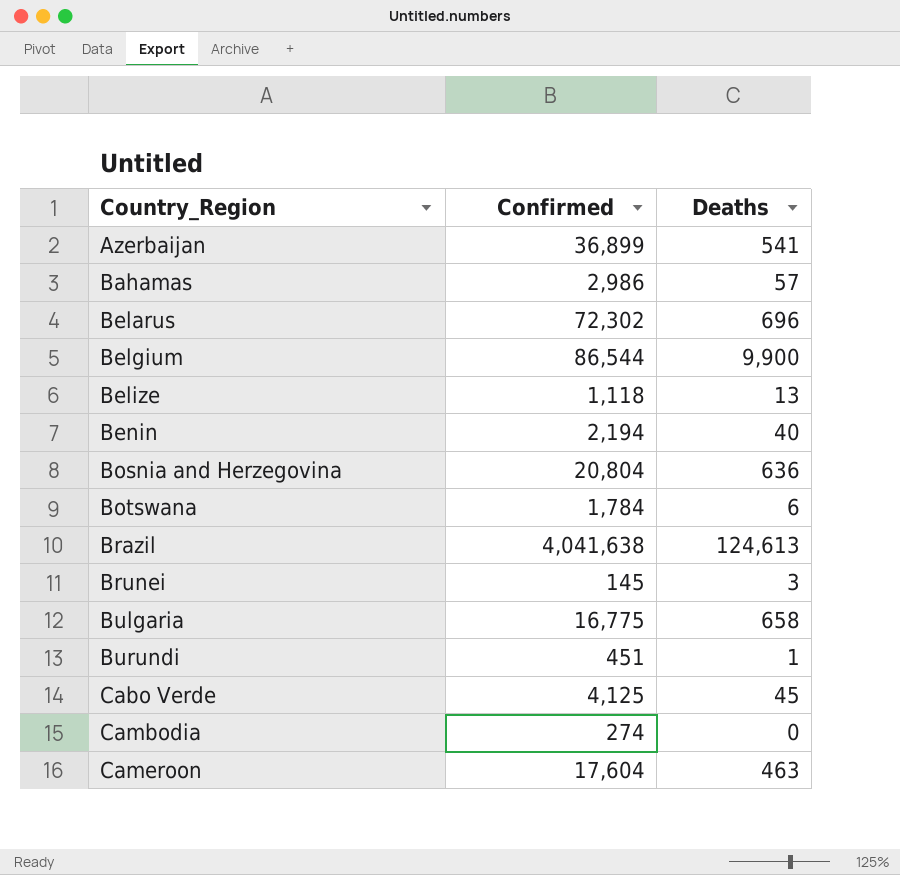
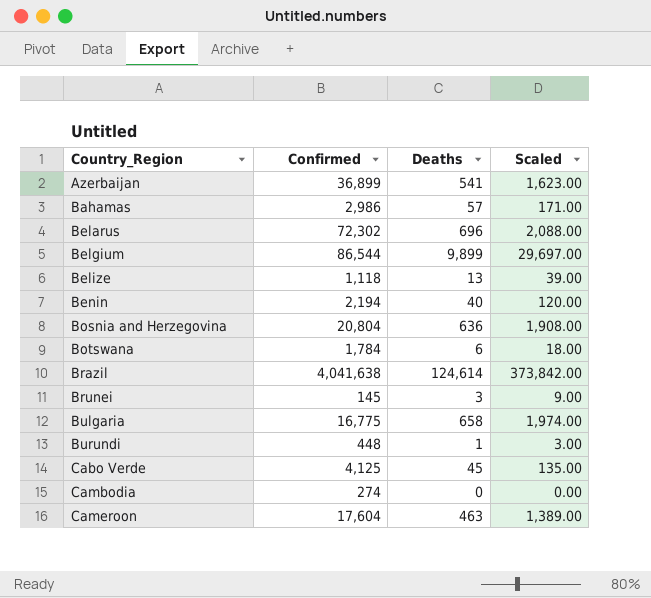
column Scaled | formula: none -> [Deaths] * 3
Belgium | Deaths: 9,900 -> 9,899
Brazil | Deaths: 124,613 -> 124,614
Burundi | Confirmed: 451 -> 448

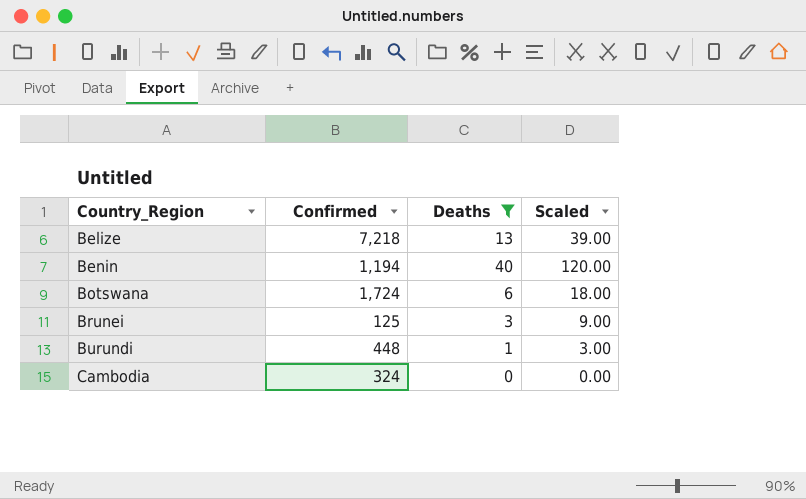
filter: none -> Deaths <= 40
Belize | Confirmed: 1,118 -> 7,218
Benin | Confirmed: 2,194 -> 1,194
Botswana | Confirmed: 1,784 -> 1,724
Brunei | Confirmed: 145 -> 125
Cambodia | Confirmed: 274 -> 324

